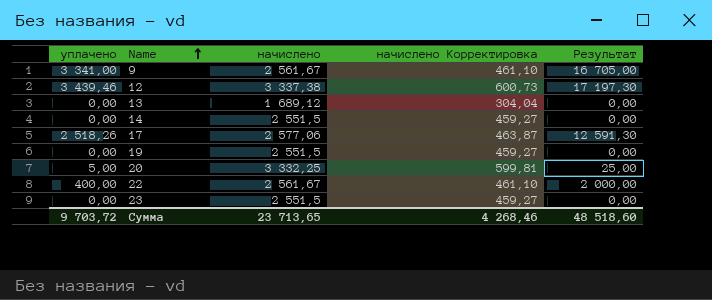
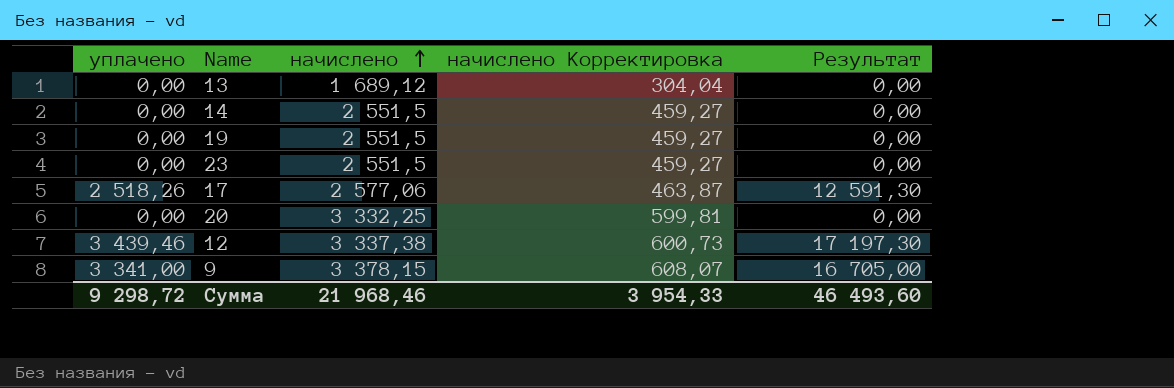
row order: Name ascending -> начислено ascending
row 22: 400,00 | 2 561,67 | 461,10 | 2 000,00 -> none
20 | уплачено: 5,00 -> 0,00
20 | Результат: 25,00 -> 0,00
9 | начислено: 2 561,67 -> 3 378,15
9 | начислено Корректировка: 461,10 -> 608,07
Сумма | уплачено: 9 703,72 -> 9 298,72
Сумма | начислено: 23 713,65 -> 21 968,46
Сумма | начислено Корректировка: 4 268,46 -> 3 954,33
Сумма | Результат: 48 518,60 -> 46 493,60

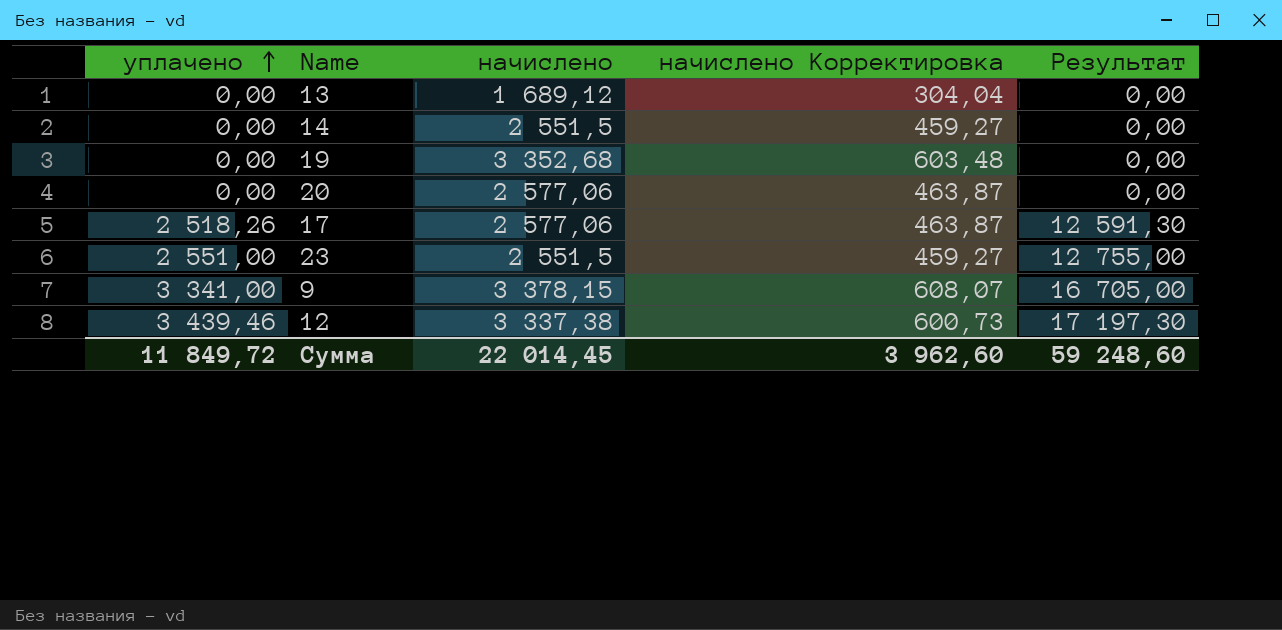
row order: начислено ascending -> уплачено ascending
19 | начислено: 2 551,5 -> 3 352,68
19 | начислено Корректировка: 459,27 -> 603,48
20 | начислено: 3 332,25 -> 2 577,06
20 | начислено Корректировка: 599,81 -> 463,87
23 | уплачено: 0,00 -> 2 551,00
23 | Результат: 0,00 -> 12 755,00
Сумма | уплачено: 9 298,72 -> 11 849,72
Сумма | начислено: 21 968,46 -> 22 014,45
Сумма | начислено Корректировка: 3 954,33 -> 3 962,60
Сумма | Результат: 46 493,60 -> 59 248,60

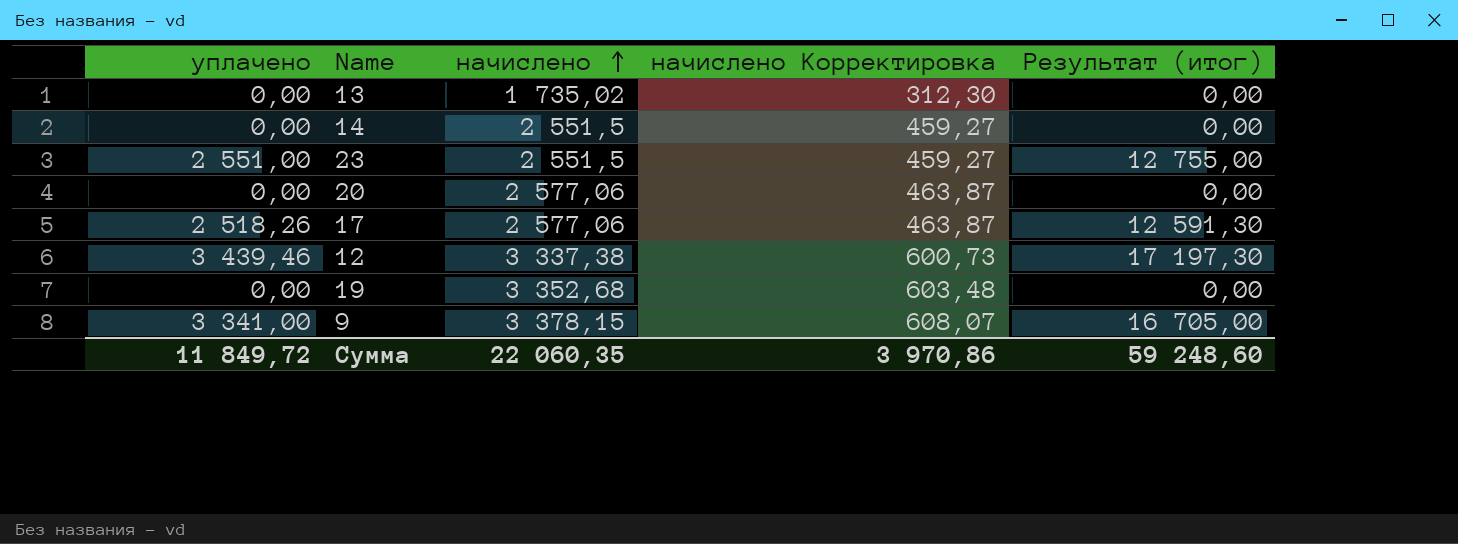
row order: уплачено ascending -> начислено ascending
column name: Результат -> Результат (итог)
13 | начислено: 1 689,12 -> 1 735,02
13 | начислено Корректировка: 304,04 -> 312,30
Сумма | начислено: 22 014,45 -> 22 060,35
Сумма | начислено Корректировка: 3 962,60 -> 3 970,86

